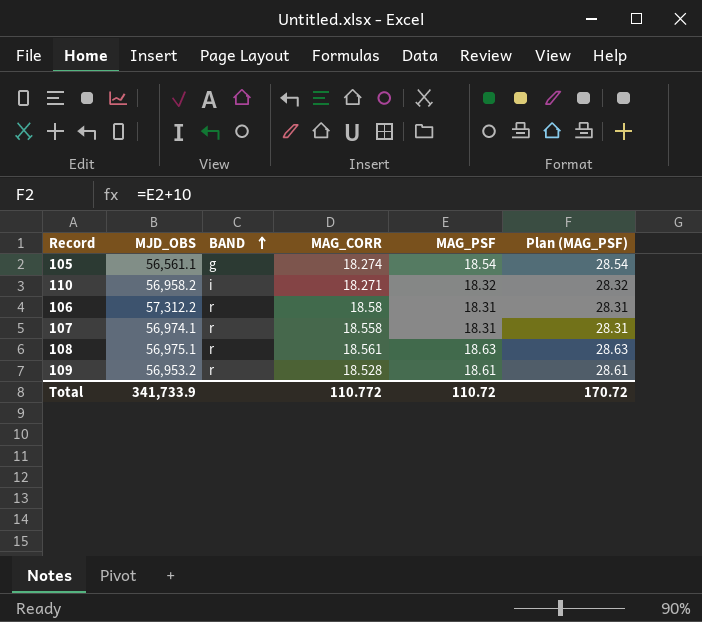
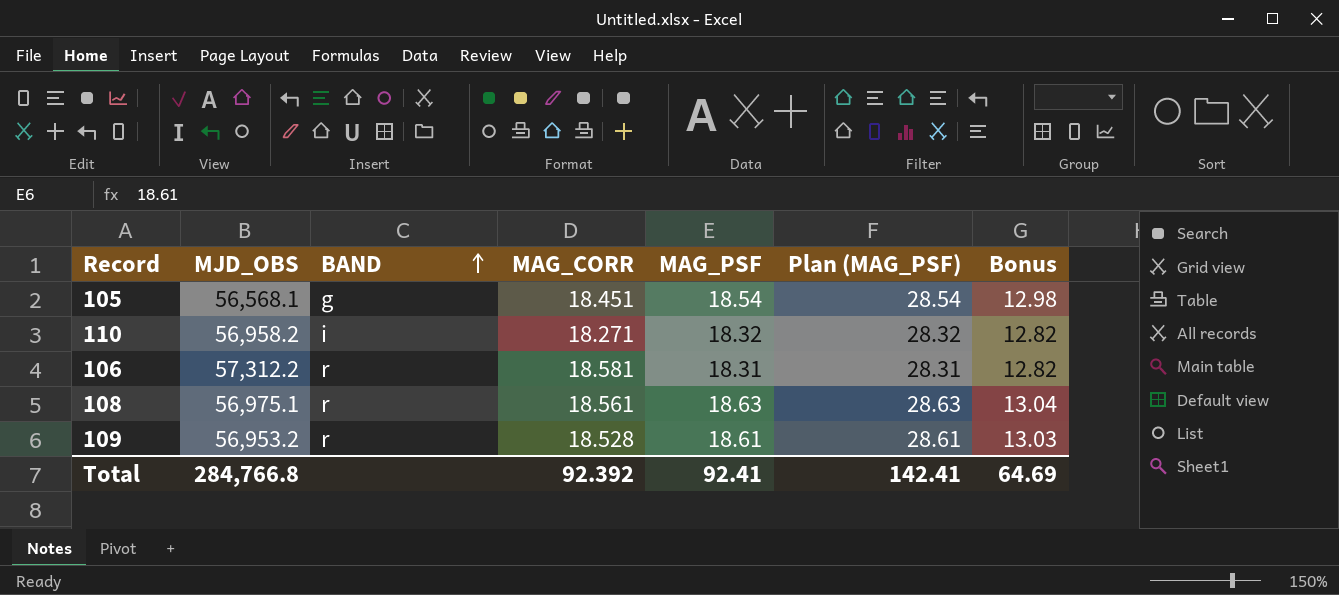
column Bonus | formula: none -> [MAG_PSF] * 0.7
row 107: 56,974.1 | r | 18.558 | 18.31 | 28.31 -> none
105 | MJD_OBS: 56,561.1 -> 56,568.1
105 | MAG_CORR: 18.274 -> 18.451
106 | MAG_CORR: 18.58 -> 18.581
Total | MJD_OBS: 341,733.9 -> 284,766.8
Total | MAG_CORR: 110.772 -> 92.392
Total | MAG_PSF: 110.72 -> 92.41
Total | Plan (MAG_PSF): 170.72 -> 142.41

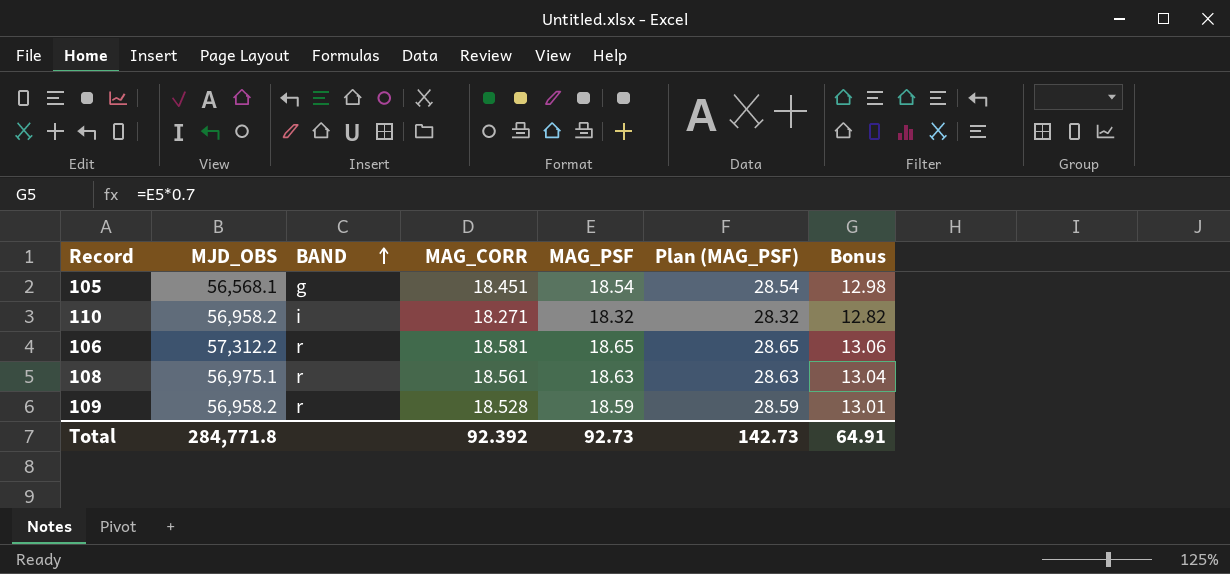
106 | MAG_PSF: 18.31 -> 18.65
106 | Plan (MAG_PSF): 28.31 -> 28.65
106 | Bonus: 12.82 -> 13.06
109 | MJD_OBS: 56,953.2 -> 56,958.2
109 | MAG_PSF: 18.61 -> 18.59
109 | Plan (MAG_PSF): 28.61 -> 28.59
109 | Bonus: 13.03 -> 13.01
Total | MJD_OBS: 284,766.8 -> 284,771.8
Total | MAG_PSF: 92.41 -> 92.73
Total | Plan (MAG_PSF): 142.41 -> 142.73
Total | Bonus: 64.69 -> 64.91

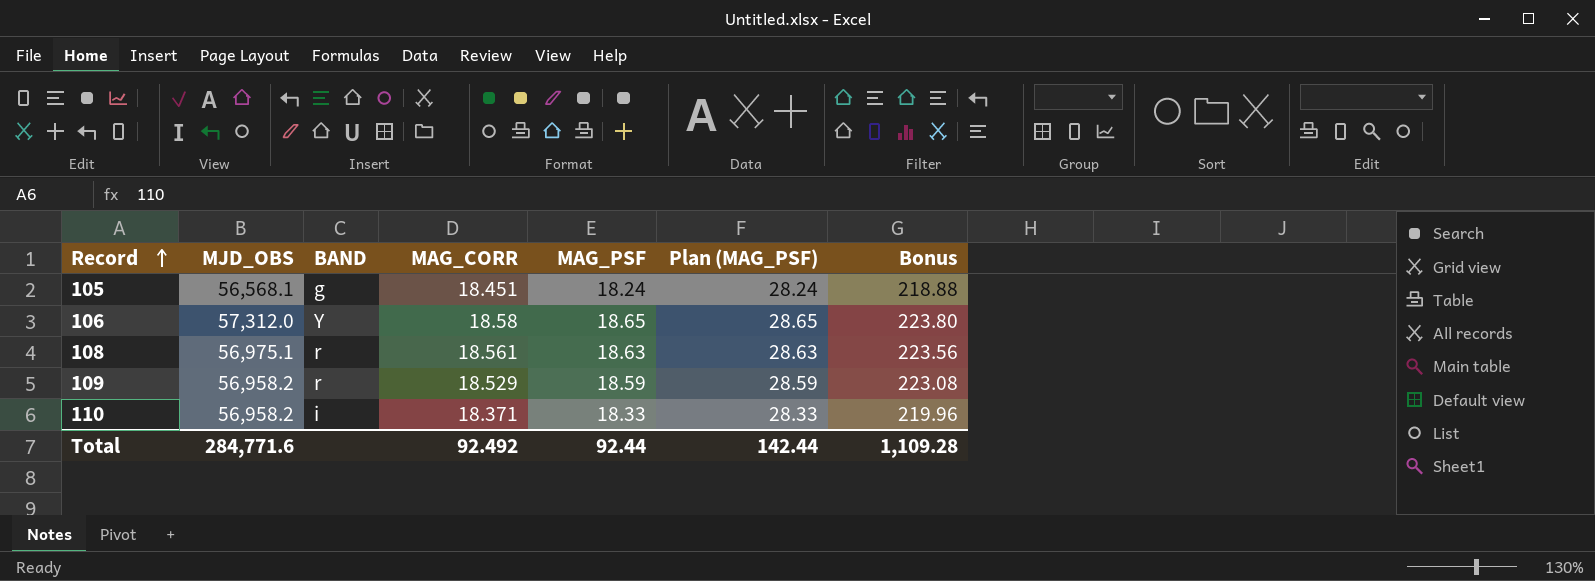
row order: BAND ascending -> Record ascending
column Bonus | formula: [MAG_PSF] * 0.7 -> [MAG_PSF] * 12
105 | MAG_PSF: 18.54 -> 18.24
105 | Plan (MAG_PSF): 28.54 -> 28.24
106 | MJD_OBS: 57,312.2 -> 57,312.0
106 | BAND: r -> Y
106 | MAG_CORR: 18.581 -> 18.58
109 | MAG_CORR: 18.528 -> 18.529
110 | MAG_CORR: 18.271 -> 18.371
110 | MAG_PSF: 18.32 -> 18.33
110 | Plan (MAG_PSF): 28.32 -> 28.33
Total | MJD_OBS: 284,771.8 -> 284,771.6
Total | MAG_CORR: 92.392 -> 92.492
Total | MAG_PSF: 92.73 -> 92.44
Total | Plan (MAG_PSF): 142.73 -> 142.44
Total | Bonus: 64.91 -> 1,109.28

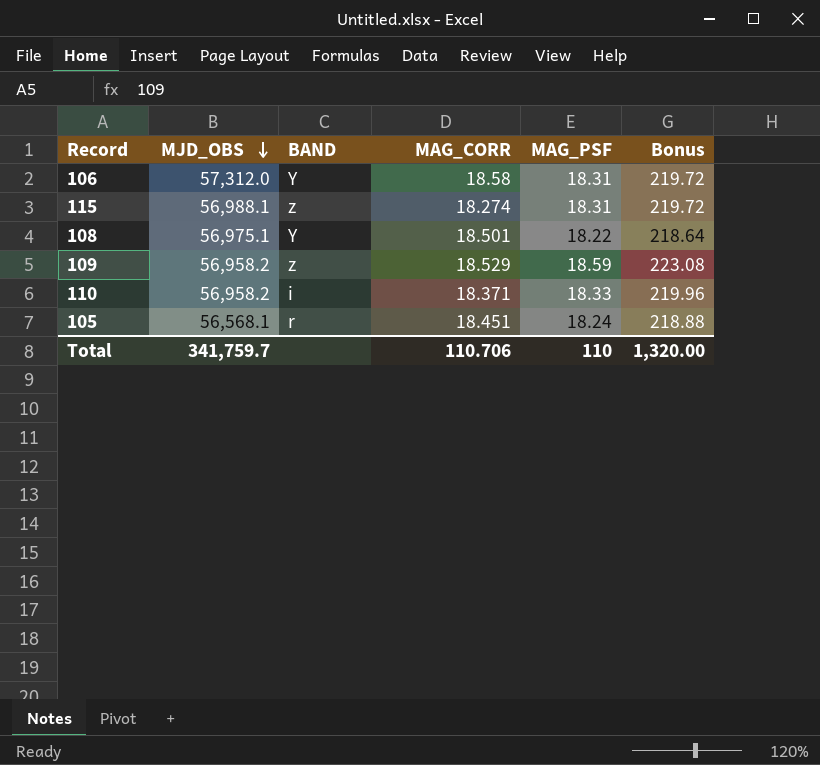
row order: Record ascending -> MJD_OBS descending
column Plan (MAG_PSF) | formula: [MAG_PSF] + 10 -> none
106 | MAG_PSF: 18.65 -> 18.31
106 | Bonus: 223.80 -> 219.72
row 115: none -> 56,988.1 | z | 18.274 | 18.31 | 219.72
108 | BAND: r -> Y
108 | MAG_CORR: 18.561 -> 18.501
108 | MAG_PSF: 18.63 -> 18.22
108 | Bonus: 223.56 -> 218.64
109 | BAND: r -> z
105 | BAND: g -> r
Total | MJD_OBS: 284,771.6 -> 341,759.7
Total | MAG_CORR: 92.492 -> 110.706
Total | MAG_PSF: 92.44 -> 110
Total | Bonus: 1,109.28 -> 1,320.00

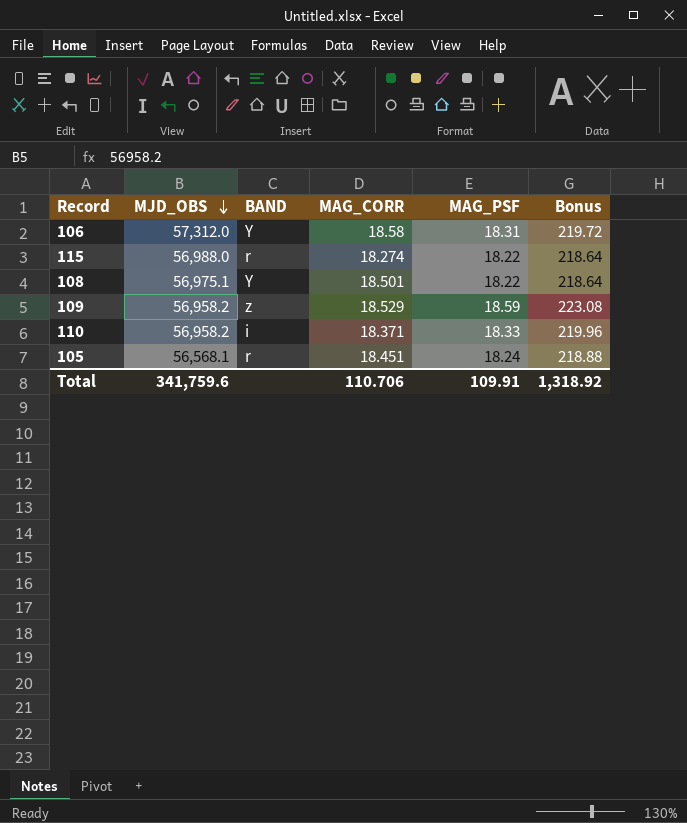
115 | MJD_OBS: 56,988.1 -> 56,988.0
115 | BAND: z -> r
115 | MAG_PSF: 18.31 -> 18.22
115 | Bonus: 219.72 -> 218.64
Total | MJD_OBS: 341,759.7 -> 341,759.6
Total | MAG_PSF: 110 -> 109.91
Total | Bonus: 1,320.00 -> 1,318.92

